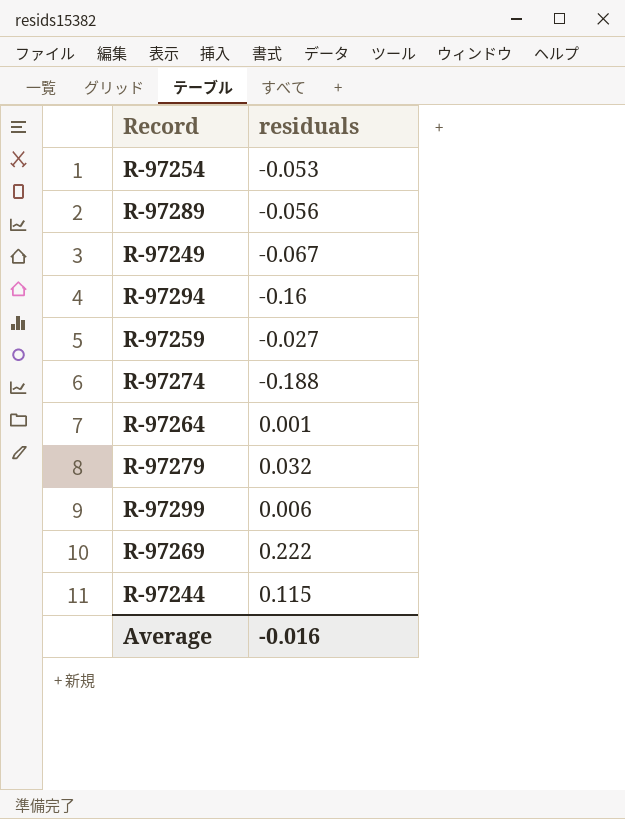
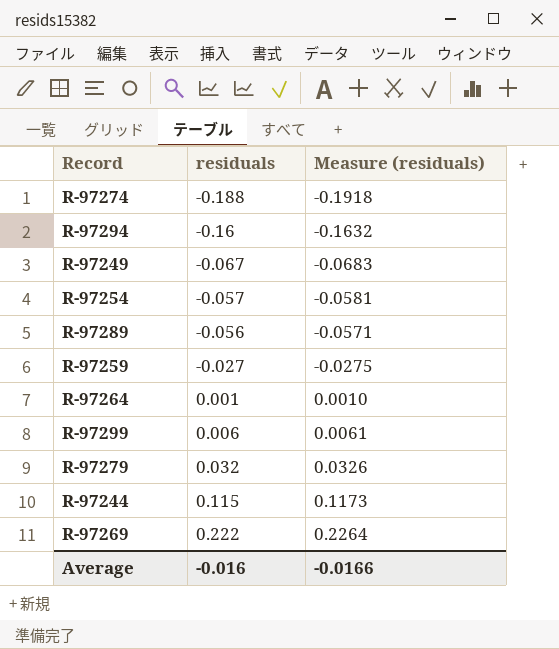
row order: none -> residuals ascending
column Measure (residuals) | formula: none -> [residuals] * 1.02
R-97254 | residuals: -0.053 -> -0.057

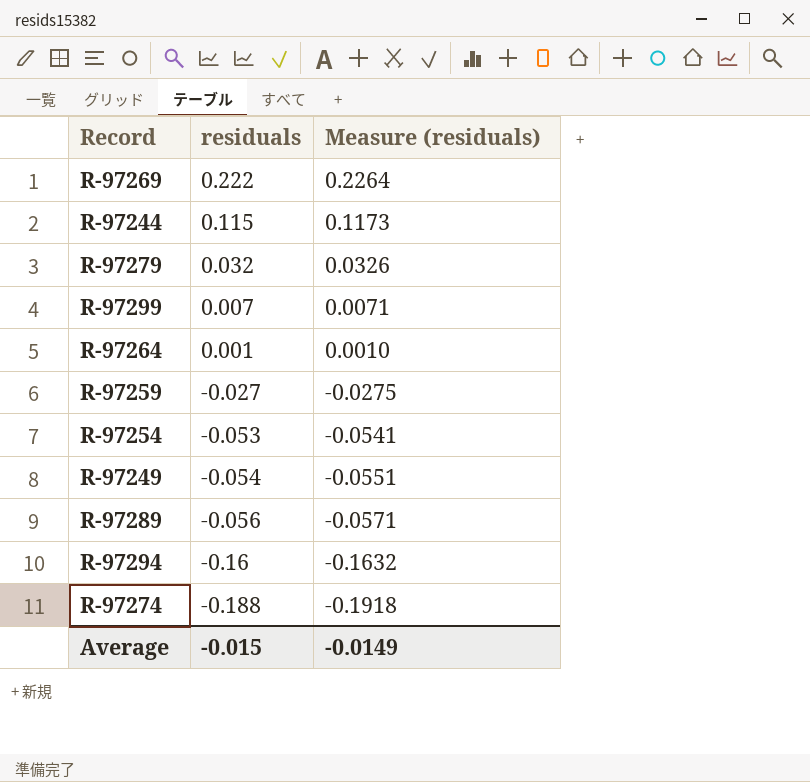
row order: residuals ascending -> residuals descending
R-97299 | residuals: 0.006 -> 0.007
R-97299 | Measure (residuals): 0.0061 -> 0.0071
R-97254 | residuals: -0.057 -> -0.053
R-97254 | Measure (residuals): -0.0581 -> -0.0541
R-97249 | residuals: -0.067 -> -0.054
R-97249 | Measure (residuals): -0.0683 -> -0.0551
Average | residuals: -0.016 -> -0.015
Average | Measure (residuals): -0.0166 -> -0.0149

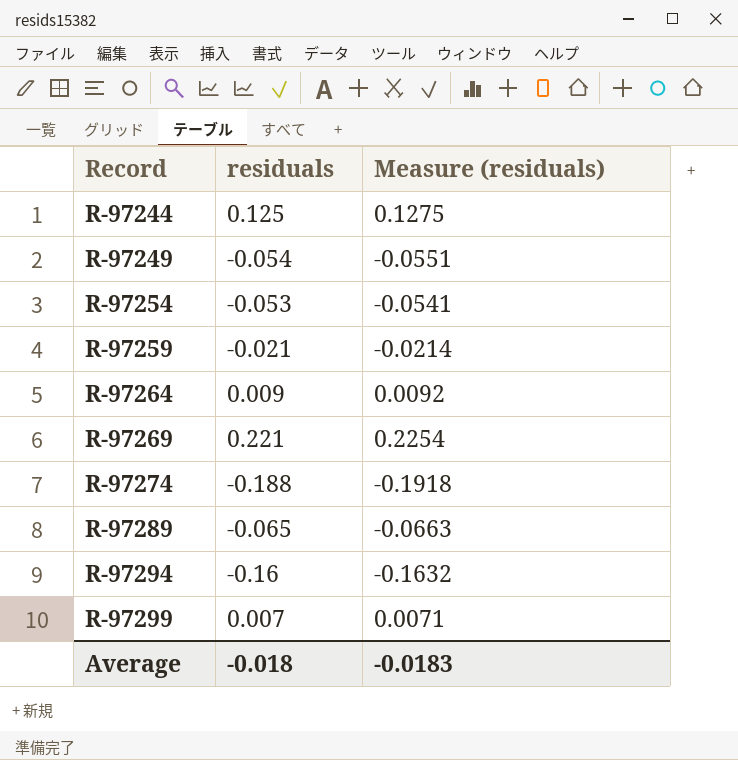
row order: residuals descending -> Record ascending
row R-97279: 0.032 | 0.0326 -> none
R-97244 | residuals: 0.115 -> 0.125
R-97244 | Measure (residuals): 0.1173 -> 0.1275
R-97259 | residuals: -0.027 -> -0.021
R-97259 | Measure (residuals): -0.0275 -> -0.0214
R-97264 | residuals: 0.001 -> 0.009
R-97264 | Measure (residuals): 0.0010 -> 0.0092
R-97269 | residuals: 0.222 -> 0.221
R-97269 | Measure (residuals): 0.2264 -> 0.2254
R-97289 | residuals: -0.056 -> -0.065
R-97289 | Measure (residuals): -0.0571 -> -0.0663
Average | residuals: -0.015 -> -0.018
Average | Measure (residuals): -0.0149 -> -0.0183

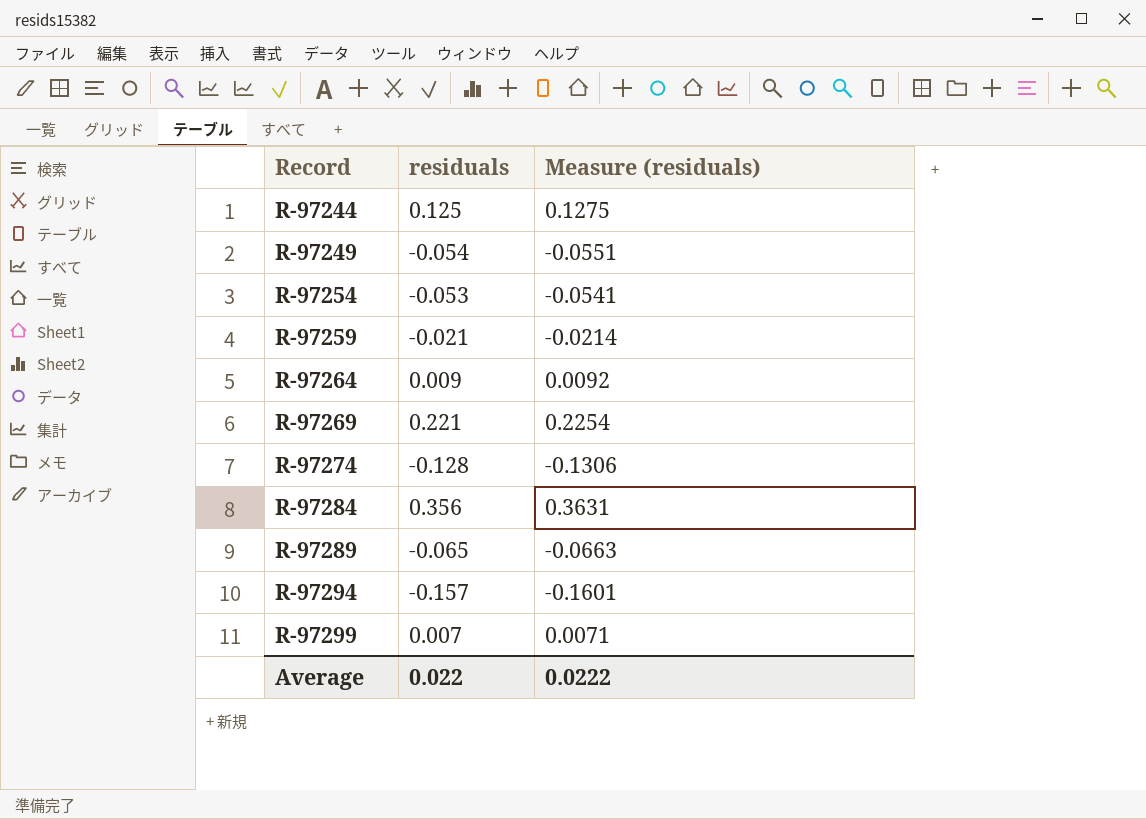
R-97274 | residuals: -0.188 -> -0.128
R-97274 | Measure (residuals): -0.1918 -> -0.1306
row R-97284: none -> 0.356 | 0.3631
R-97294 | residuals: -0.16 -> -0.157
R-97294 | Measure (residuals): -0.1632 -> -0.1601
Average | residuals: -0.018 -> 0.022
Average | Measure (residuals): -0.0183 -> 0.0222

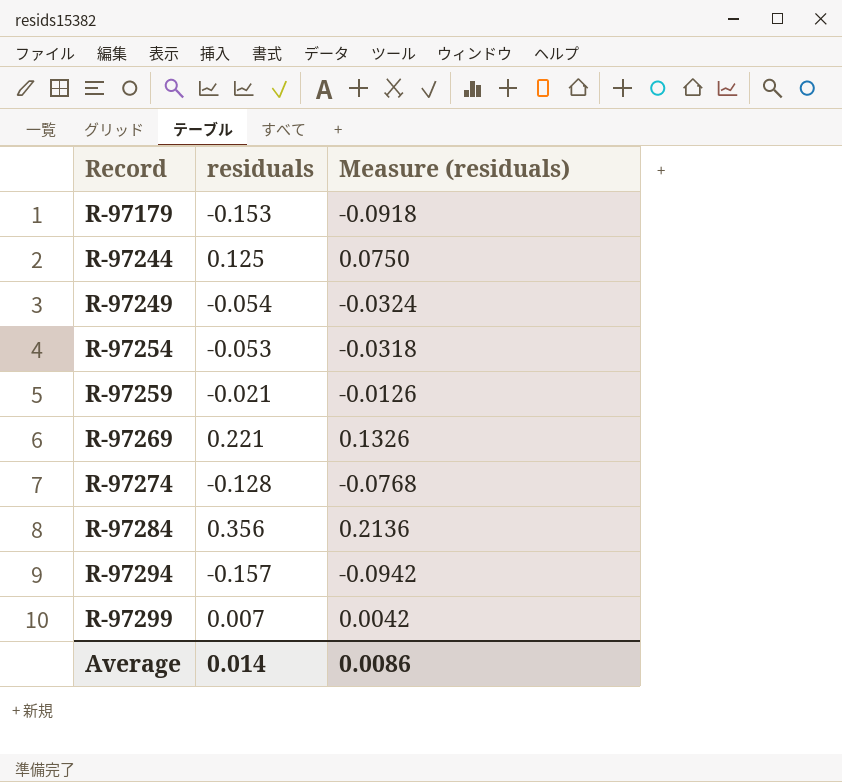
column Measure (residuals) | formula: [residuals] * 1.02 -> [residuals] * 0.6
row R-97264: 0.009 | 0.0092 -> none
row R-97289: -0.065 | -0.0663 -> none
row R-97179: none -> -0.153 | -0.0918
Average | residuals: 0.022 -> 0.014
Average | Measure (residuals): 0.0222 -> 0.0086

